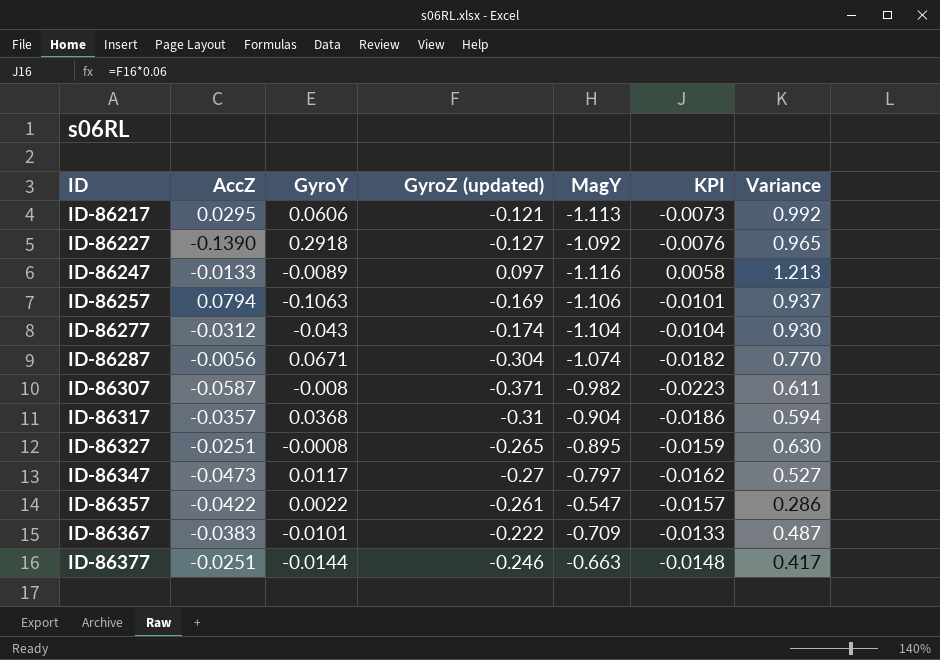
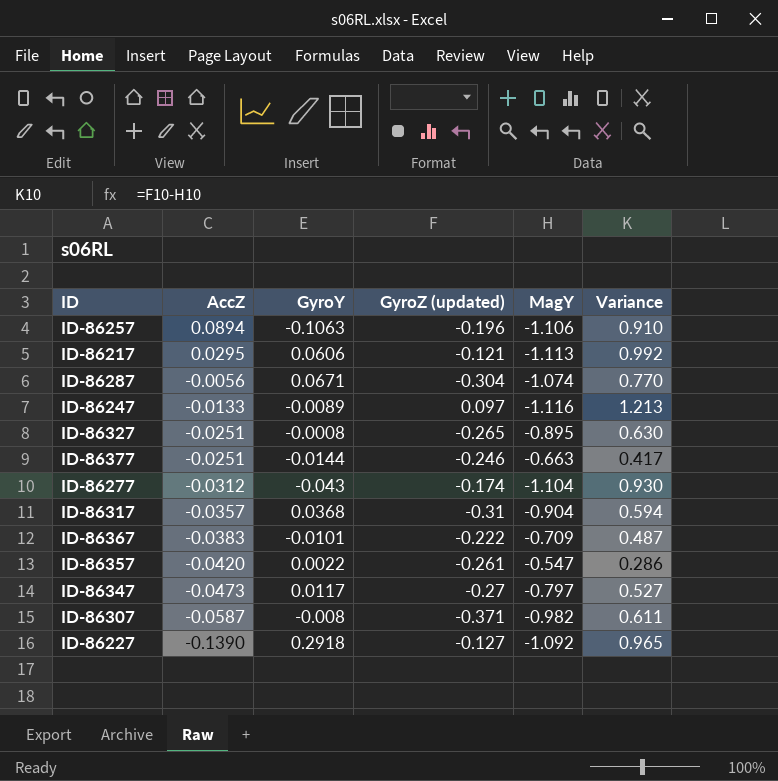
row order: ID ascending -> AccZ descending
column KPI | formula: [GyroZ (updated)] * 0.06 -> none
ID-86257 | AccZ: 0.0794 -> 0.0894
ID-86257 | GyroZ (updated): -0.169 -> -0.196
ID-86257 | Variance: 0.937 -> 0.910
ID-86357 | AccZ: -0.0422 -> -0.0420

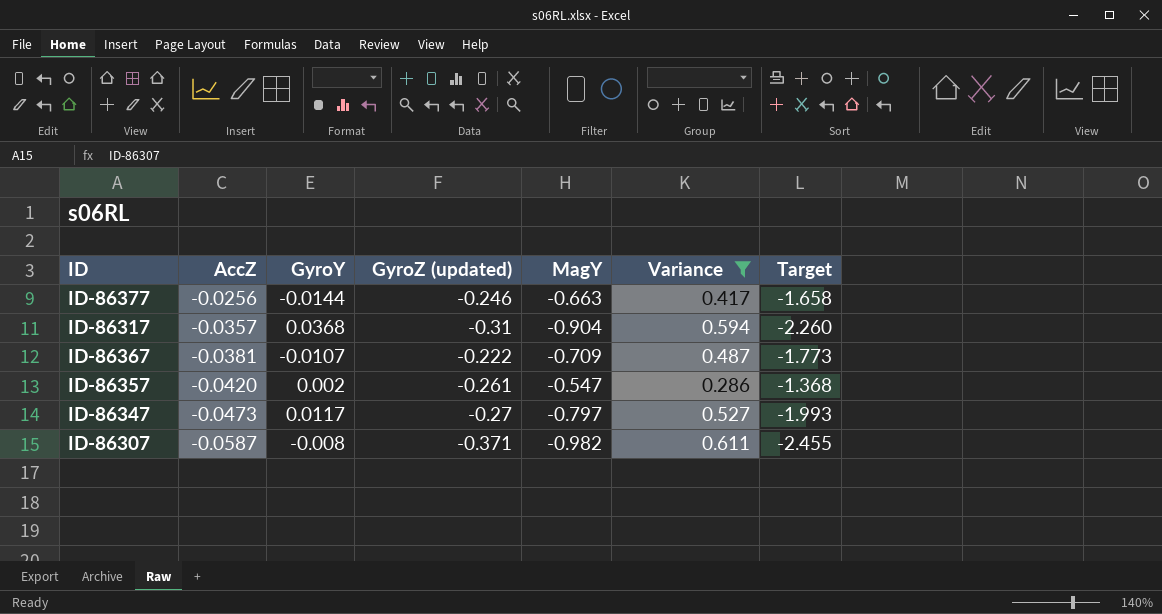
filter: none -> Variance <= 0.611
column Target | formula: none -> [MagY] * 2.5
ID-86377 | AccZ: -0.0251 -> -0.0256
ID-86367 | AccZ: -0.0383 -> -0.0381
ID-86367 | GyroY: -0.0101 -> -0.0107
ID-86357 | GyroY: 0.0022 -> 0.002

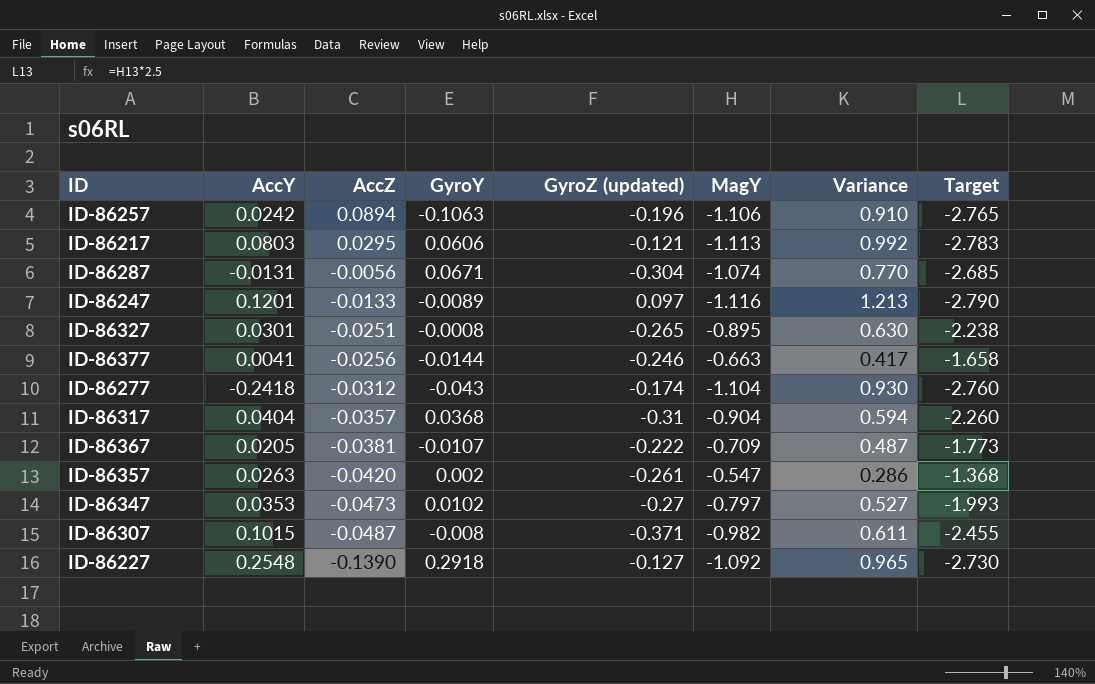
filter: Variance <= 0.611 -> none
column AccY | position: none -> 2
ID-86347 | GyroY: 0.0117 -> 0.0102
ID-86307 | AccZ: -0.0587 -> -0.0487

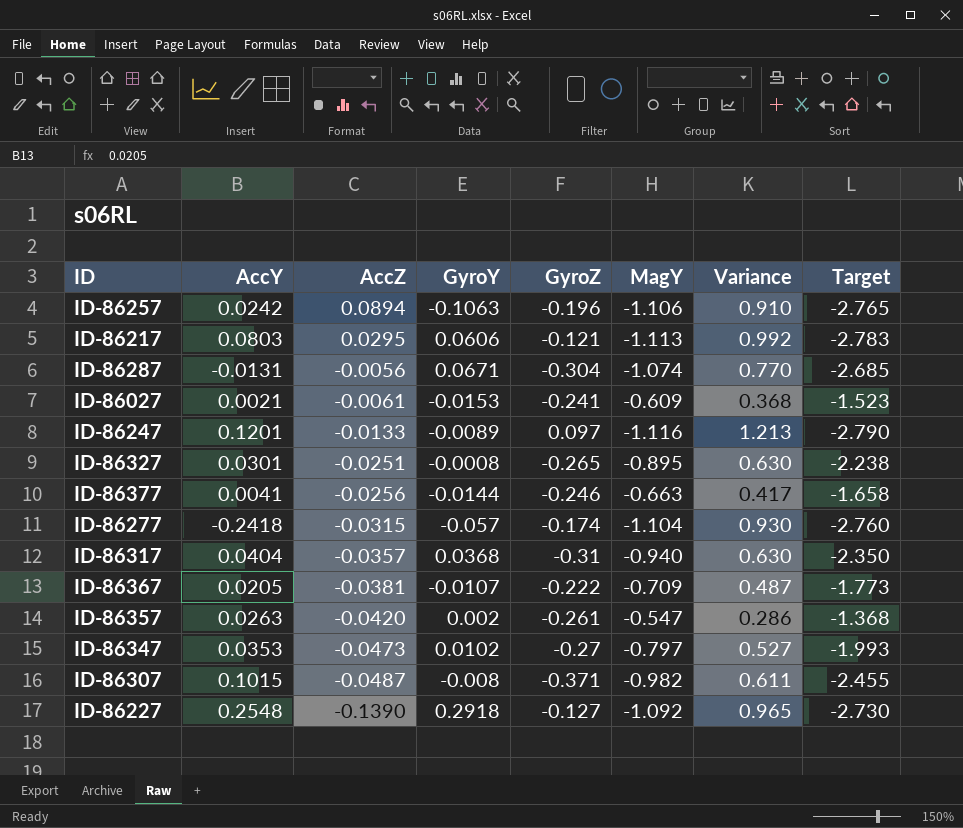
column name: GyroZ (updated) -> GyroZ
row ID-86027: none -> 0.0021 | -0.0061 | -0.0153 | -0.241 | -0.609 | 0.368 | -1.523
ID-86277 | AccZ: -0.0312 -> -0.0315
ID-86277 | GyroY: -0.043 -> -0.057
ID-86317 | MagY: -0.904 -> -0.940
ID-86317 | Variance: 0.594 -> 0.630
ID-86317 | Target: -2.260 -> -2.350

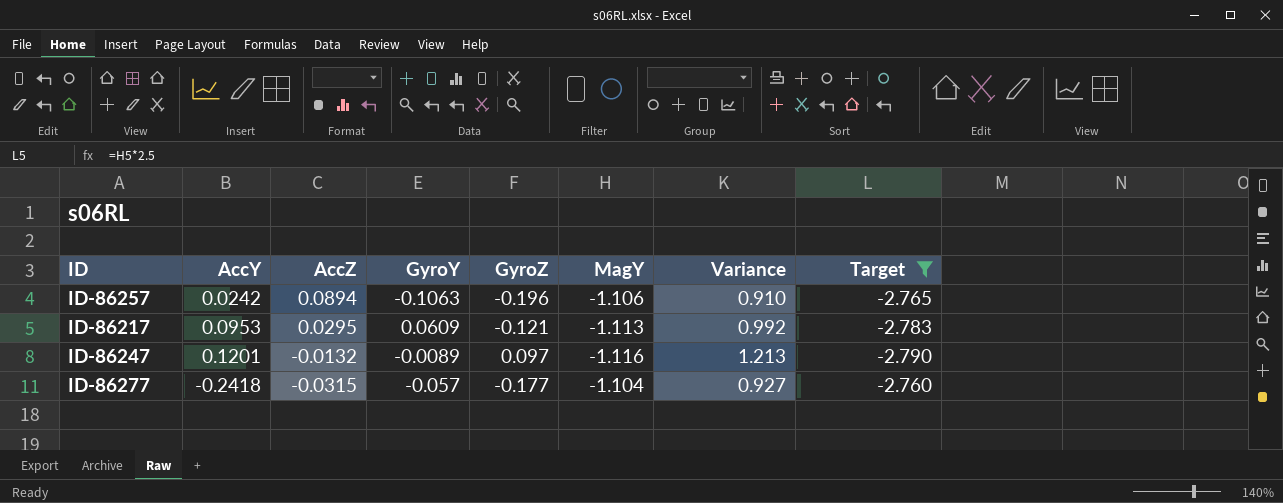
filter: none -> Target <= -2.760
ID-86217 | AccY: 0.0803 -> 0.0953
ID-86217 | GyroY: 0.0606 -> 0.0609
ID-86247 | AccZ: -0.0133 -> -0.0132
ID-86277 | GyroZ: -0.174 -> -0.177
ID-86277 | Variance: 0.930 -> 0.927

